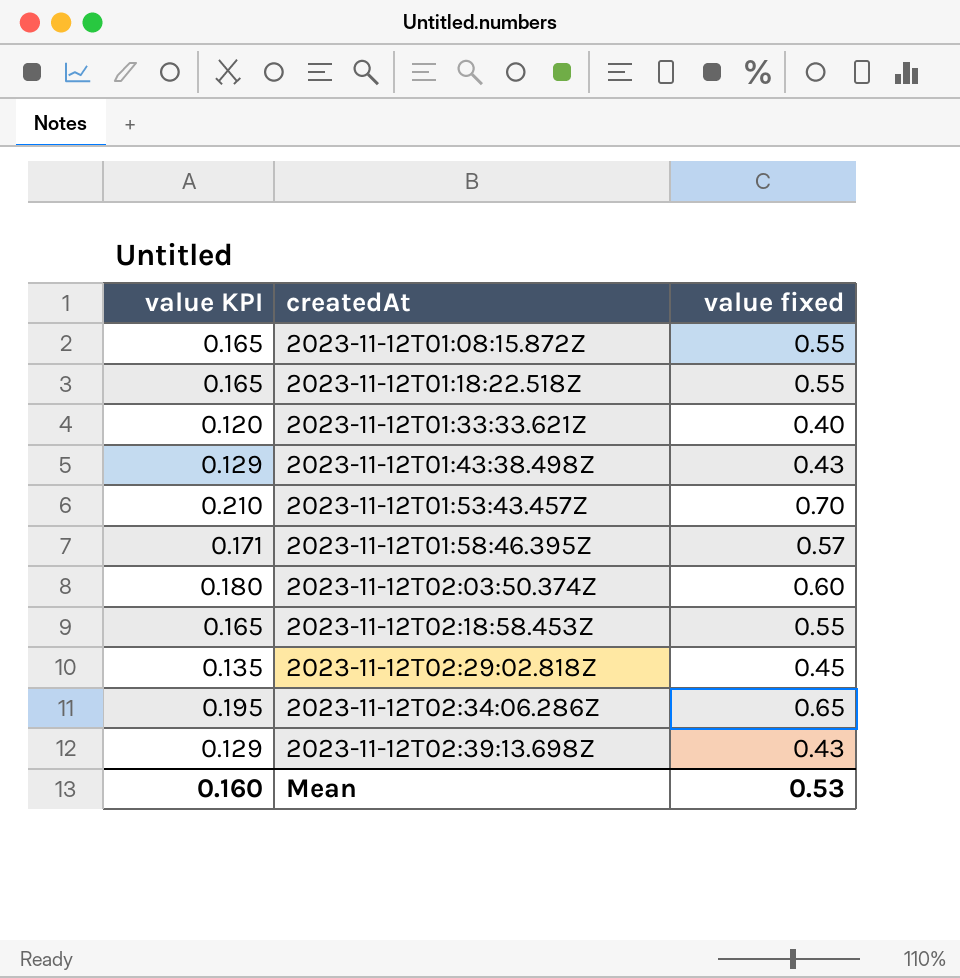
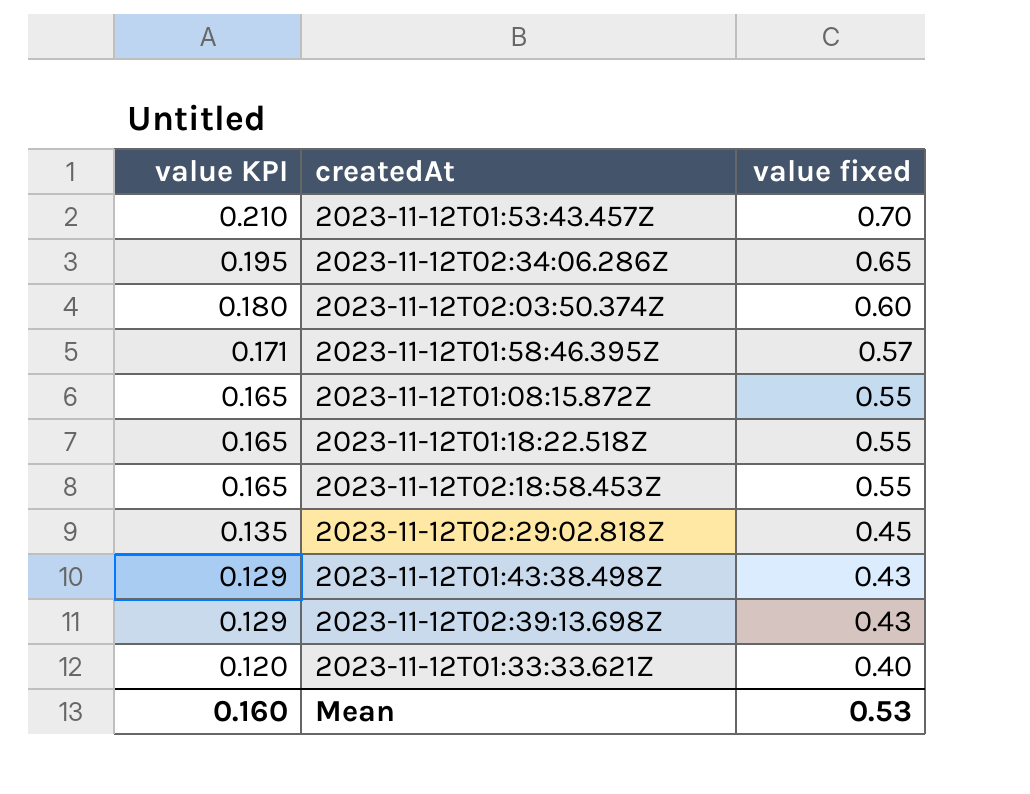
row order: createdAt ascending -> value KPI descending

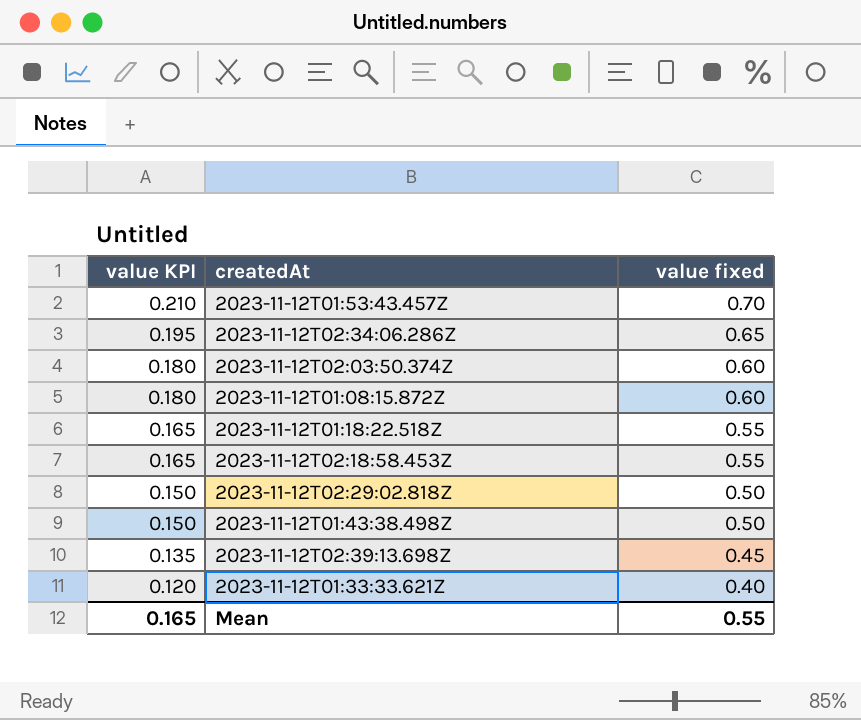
row 2023-11-12T01:58:46.395Z: 0.171 | 0.57 -> none
2023-11-12T01:08:15.872Z | value KPI: 0.165 -> 0.180
2023-11-12T01:08:15.872Z | value fixed: 0.55 -> 0.60
2023-11-12T02:29:02.818Z | value KPI: 0.135 -> 0.150
2023-11-12T02:29:02.818Z | value fixed: 0.45 -> 0.50
2023-11-12T01:43:38.498Z | value KPI: 0.129 -> 0.150
2023-11-12T01:43:38.498Z | value fixed: 0.43 -> 0.50
2023-11-12T02:39:13.698Z | value KPI: 0.129 -> 0.135
2023-11-12T02:39:13.698Z | value fixed: 0.43 -> 0.45
Mean | value KPI: 0.160 -> 0.165
Mean | value fixed: 0.53 -> 0.55

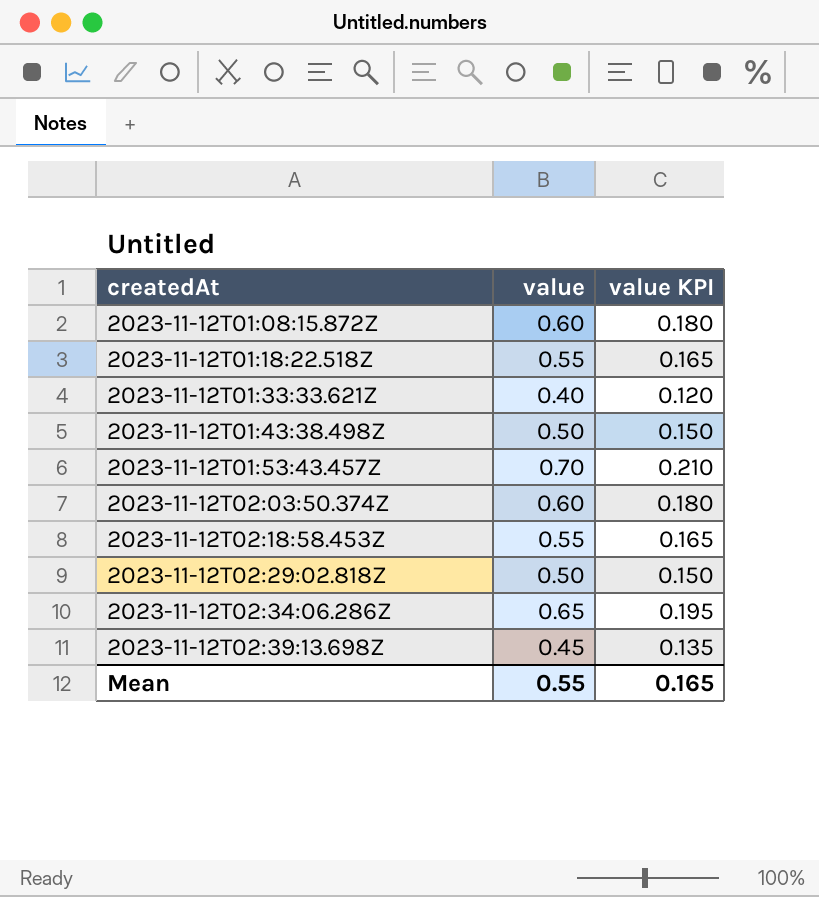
row order: value KPI descending -> createdAt ascending
column name: value fixed -> value
column value KPI | position: 1 -> 3

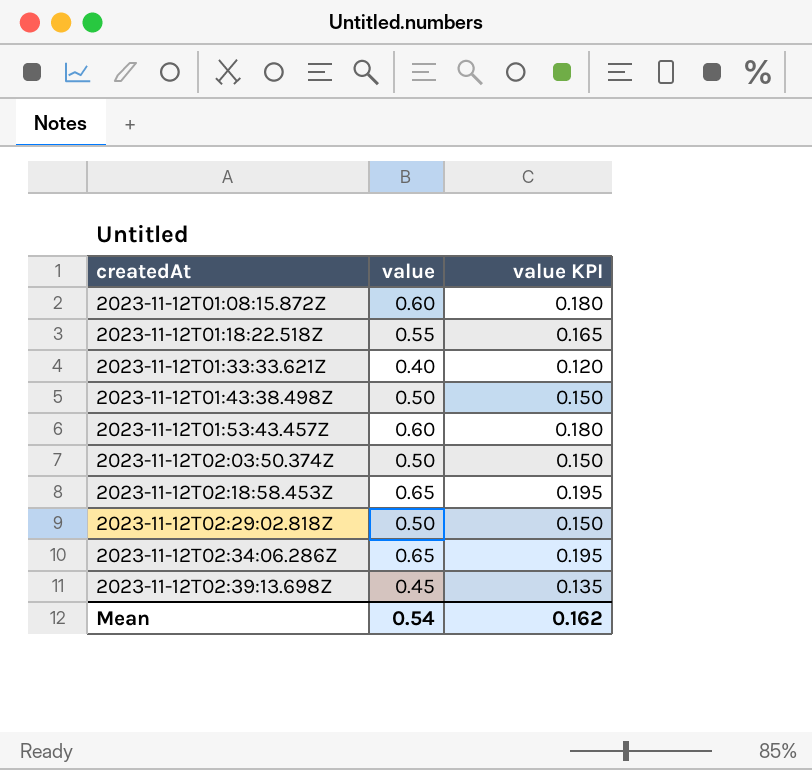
2023-11-12T01:53:43.457Z | value: 0.70 -> 0.60
2023-11-12T01:53:43.457Z | value KPI: 0.210 -> 0.180
2023-11-12T02:03:50.374Z | value: 0.60 -> 0.50
2023-11-12T02:03:50.374Z | value KPI: 0.180 -> 0.150
2023-11-12T02:18:58.453Z | value: 0.55 -> 0.65
2023-11-12T02:18:58.453Z | value KPI: 0.165 -> 0.195
Mean | value: 0.55 -> 0.54
Mean | value KPI: 0.165 -> 0.162

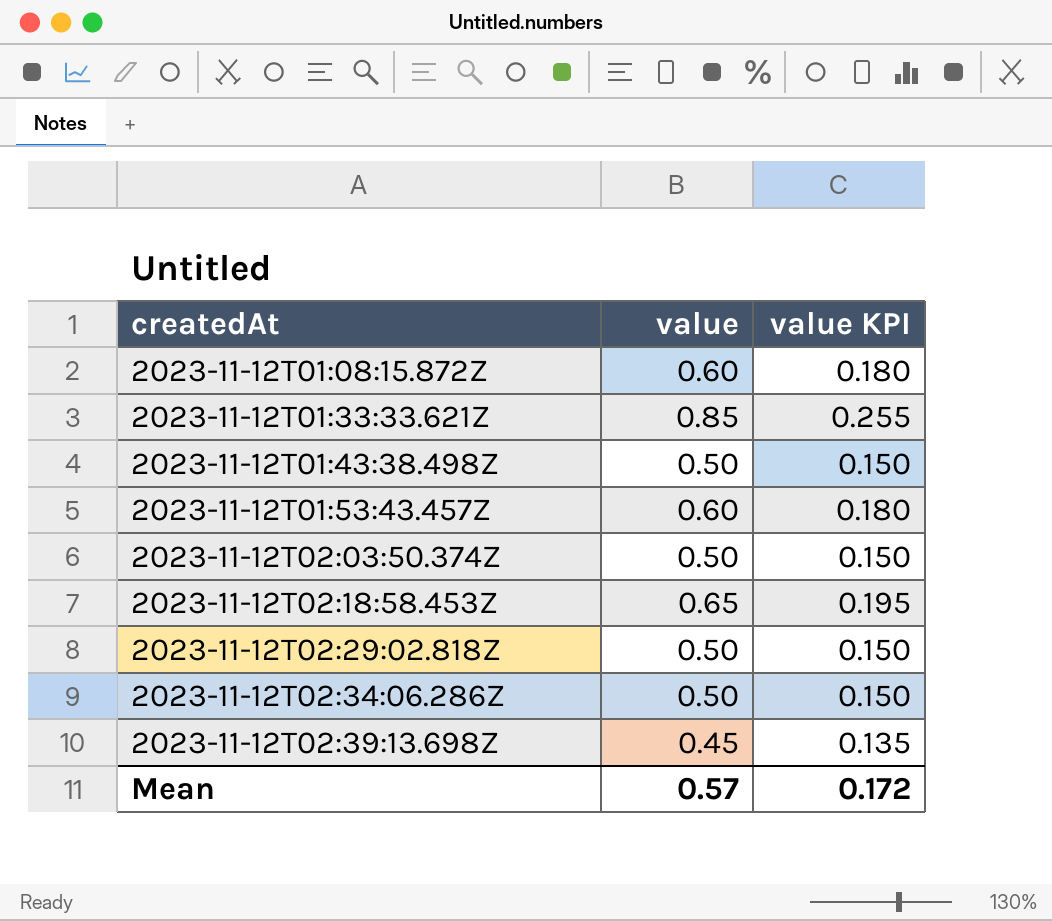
row 2023-11-12T01:18:22.518Z: 0.55 | 0.165 -> none
2023-11-12T01:33:33.621Z | value: 0.40 -> 0.85
2023-11-12T01:33:33.621Z | value KPI: 0.120 -> 0.255
2023-11-12T02:34:06.286Z | value: 0.65 -> 0.50
2023-11-12T02:34:06.286Z | value KPI: 0.195 -> 0.150
Mean | value: 0.54 -> 0.57
Mean | value KPI: 0.162 -> 0.172

